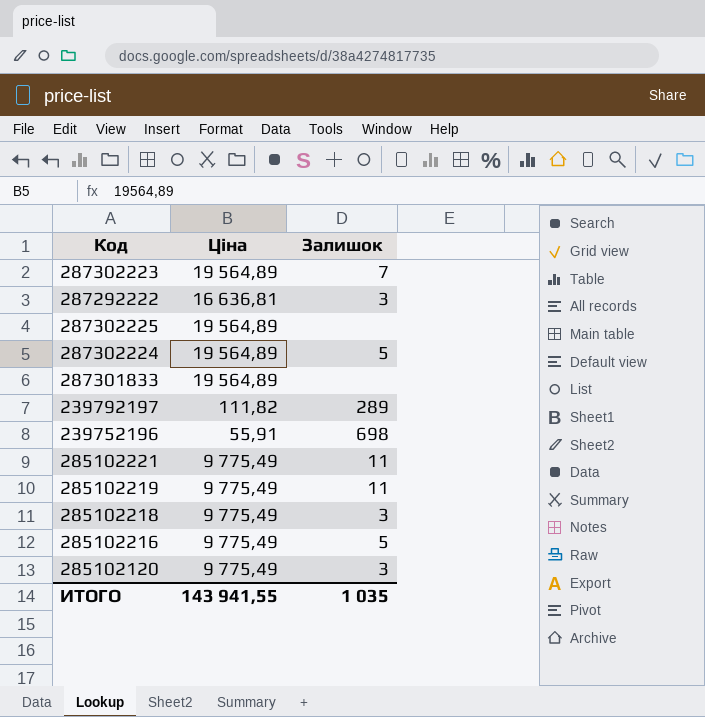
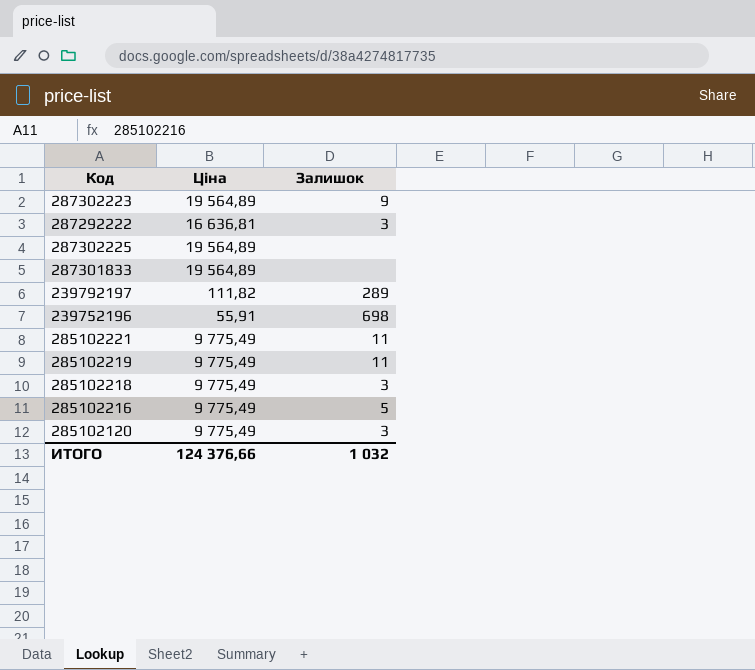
row 287302224: 19 564,89 | 5 -> none
287302223 | Залишок: 7 -> 9
ИТОГО | Ціна: 143 941,55 -> 124 376,66
ИТОГО | Залишок: 1 035 -> 1 032

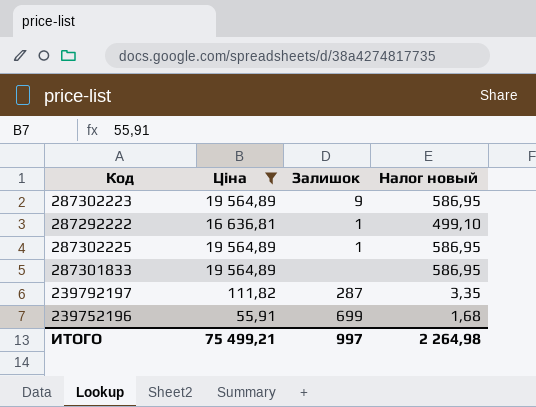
filter: none -> Ціна != 9 775,49
column Налог новый | formula: none -> [Ціна] * 0,03
287292222 | Залишок: 3 -> 1
287302225 | Залишок: none -> 1
239792197 | Залишок: 289 -> 287
239752196 | Залишок: 698 -> 699
ИТОГО | Ціна: 124 376,66 -> 75 499,21
ИТОГО | Залишок: 1 032 -> 997

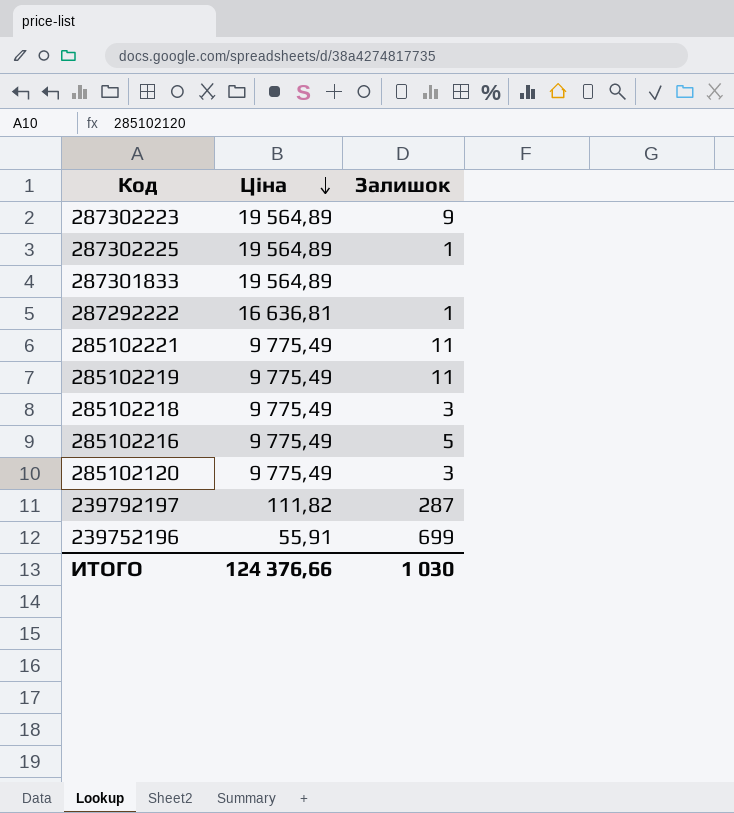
filter: Ціна != 9 775,49 -> none
row order: none -> Ціна descending
column Налог новый | formula: [Ціна] * 0,03 -> none
ИТОГО | Ціна: 75 499,21 -> 124 376,66
ИТОГО | Залишок: 997 -> 1 030

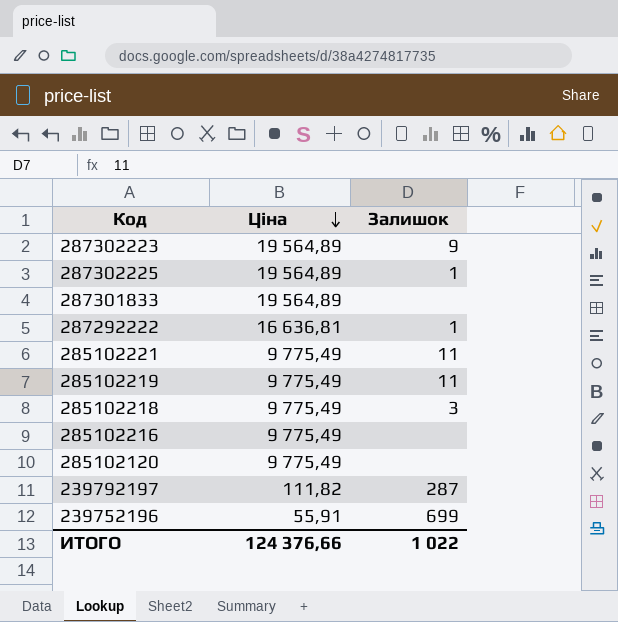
285102216 | Залишок: 5 -> none
285102120 | Залишок: 3 -> none
ИТОГО | Залишок: 1 030 -> 1 022

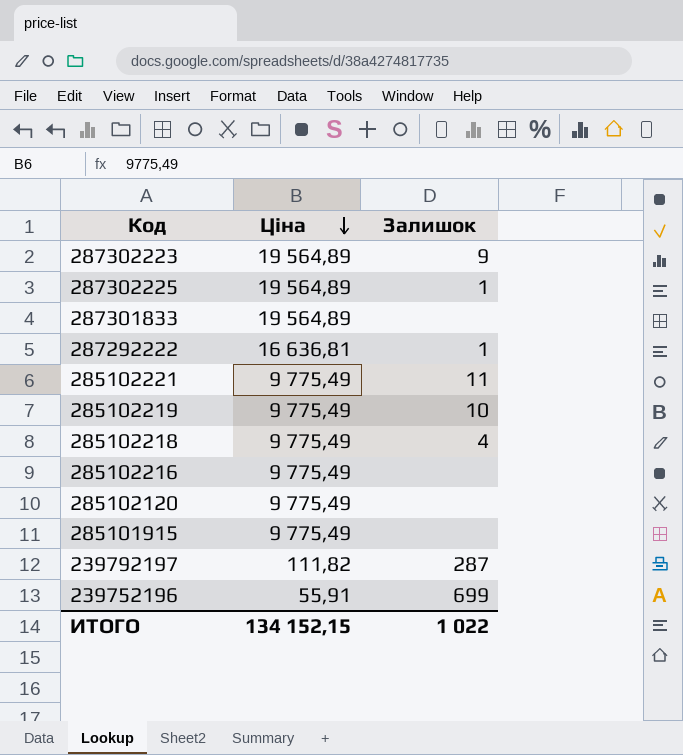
285102219 | Залишок: 11 -> 10
285102218 | Залишок: 3 -> 4
row 285101915: none -> 9 775,49 | none
ИТОГО | Ціна: 124 376,66 -> 134 152,15

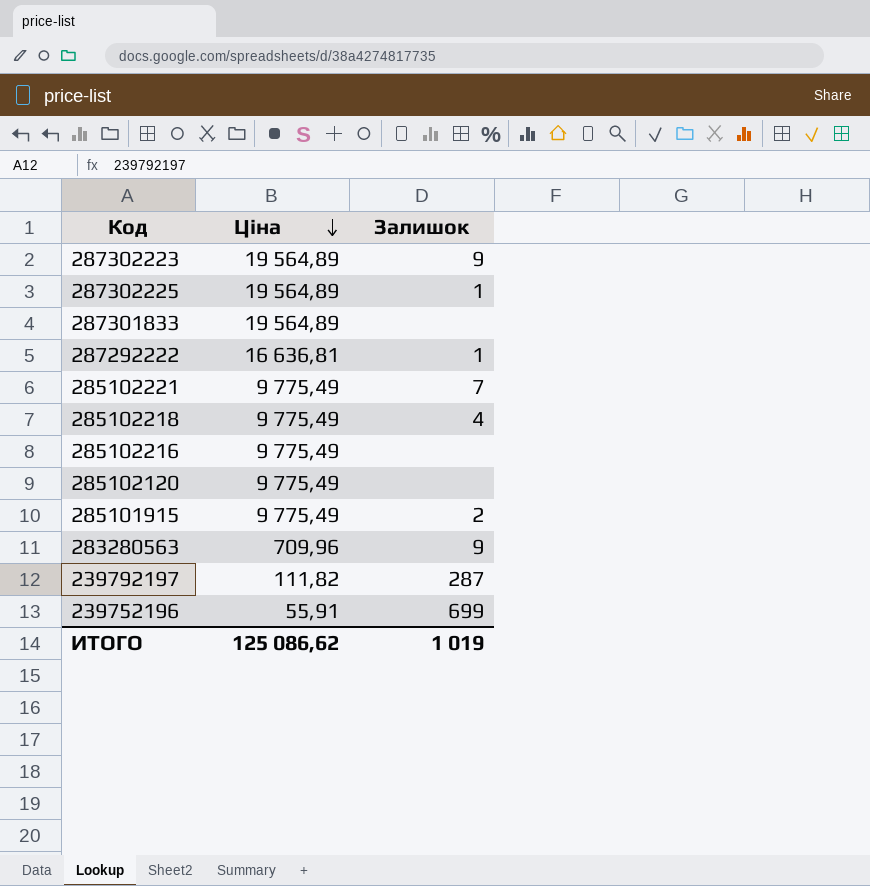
row 285102219: 9 775,49 | 10 -> none
285102221 | Залишок: 11 -> 7
285101915 | Залишок: none -> 2
row 283280563: none -> 709,96 | 9
ИТОГО | Ціна: 134 152,15 -> 125 086,62
ИТОГО | Залишок: 1 022 -> 1 019

